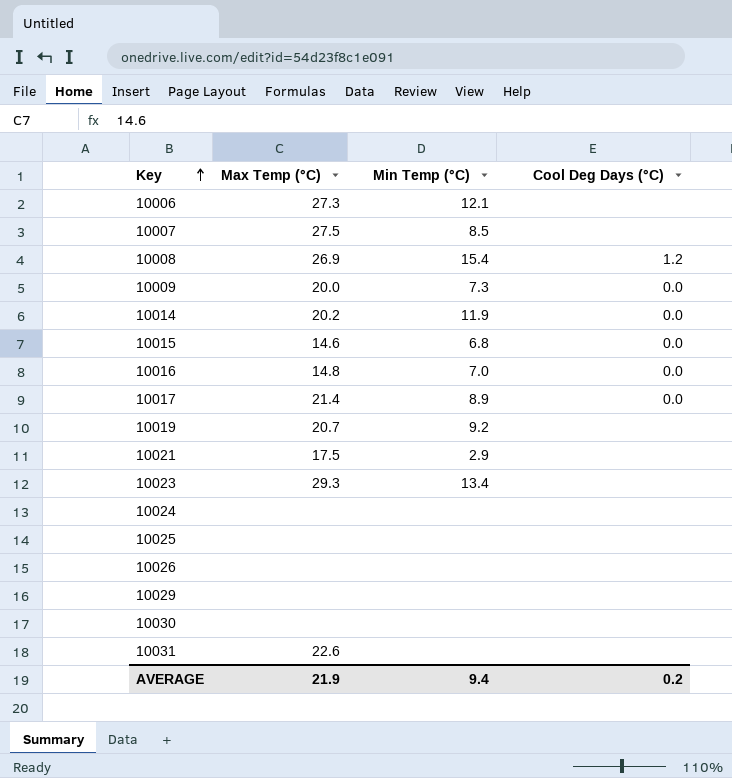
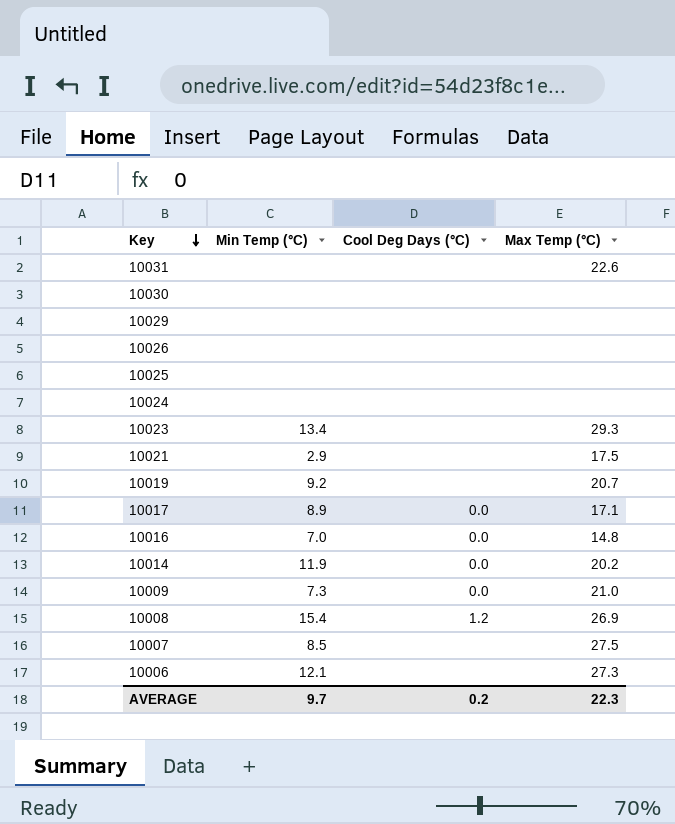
row order: Key ascending -> Key descending
column Max Temp (°C) | position: 2 -> 4
row 10015: 14.6 | 6.8 | 0.0 -> none
10017 | Max Temp (°C): 21.4 -> 17.1
10009 | Max Temp (°C): 20.0 -> 21.0
AVERAGE | Min Temp (°C): 9.4 -> 9.7
AVERAGE | Max Temp (°C): 21.9 -> 22.3

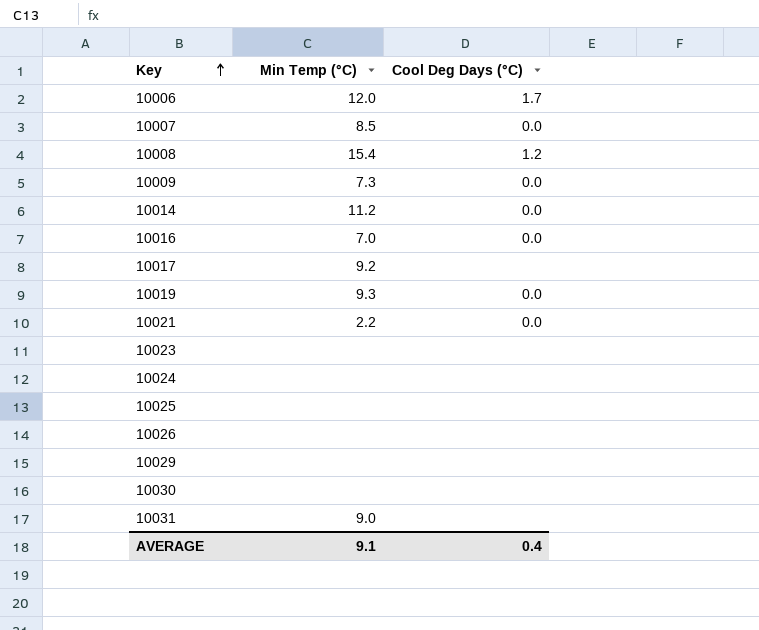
row order: Key descending -> Key ascending
column Max Temp (°C) | position: 4 -> none
10006 | Min Temp (°C): 12.1 -> 12.0
10006 | Cool Deg Days (°C): none -> 1.7
10007 | Cool Deg Days (°C): none -> 0.0
10014 | Min Temp (°C): 11.9 -> 11.2
10017 | Min Temp (°C): 8.9 -> 9.2
10017 | Cool Deg Days (°C): 0.0 -> none
10019 | Min Temp (°C): 9.2 -> 9.3
10019 | Cool Deg Days (°C): none -> 0.0
10021 | Min Temp (°C): 2.9 -> 2.2
10021 | Cool Deg Days (°C): none -> 0.0
10023 | Min Temp (°C): 13.4 -> none
10031 | Min Temp (°C): none -> 9.0
AVERAGE | Min Temp (°C): 9.7 -> 9.1
AVERAGE | Cool Deg Days (°C): 0.2 -> 0.4

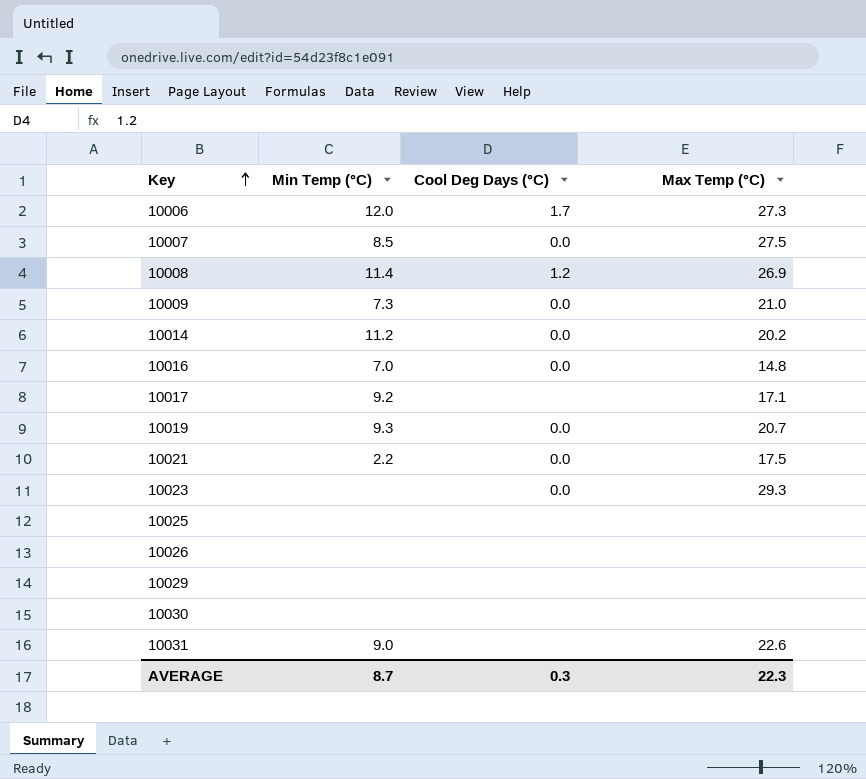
column Max Temp (°C) | position: none -> 4
row 10024: none | none -> none
10008 | Min Temp (°C): 15.4 -> 11.4
10023 | Cool Deg Days (°C): none -> 0.0
AVERAGE | Min Temp (°C): 9.1 -> 8.7
AVERAGE | Cool Deg Days (°C): 0.4 -> 0.3

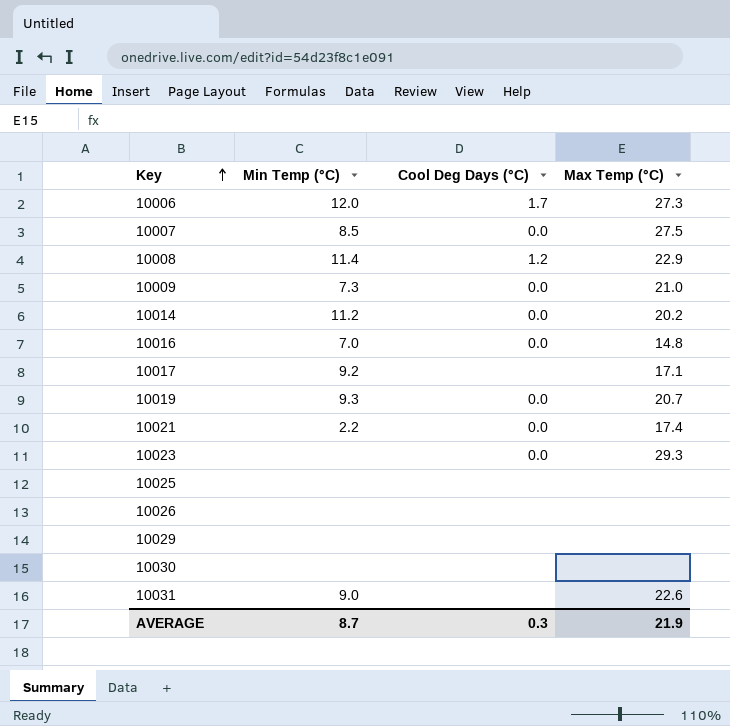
10008 | Max Temp (°C): 26.9 -> 22.9
10021 | Max Temp (°C): 17.5 -> 17.4
AVERAGE | Max Temp (°C): 22.3 -> 21.9

